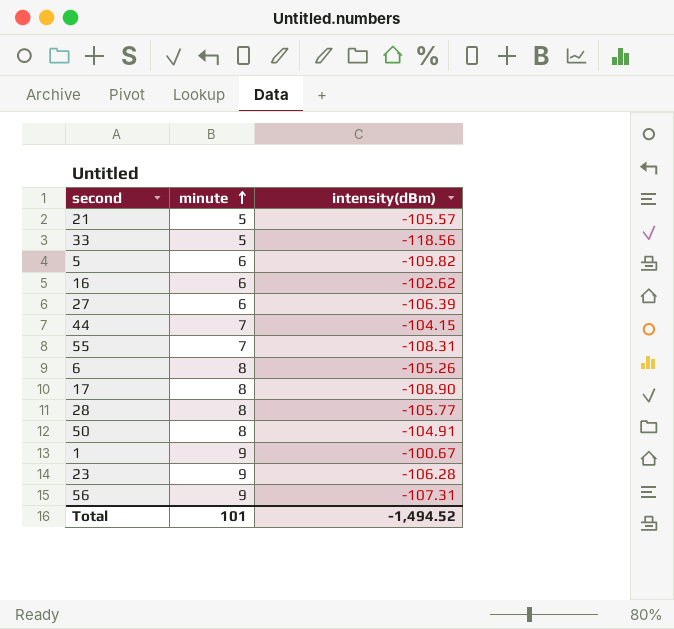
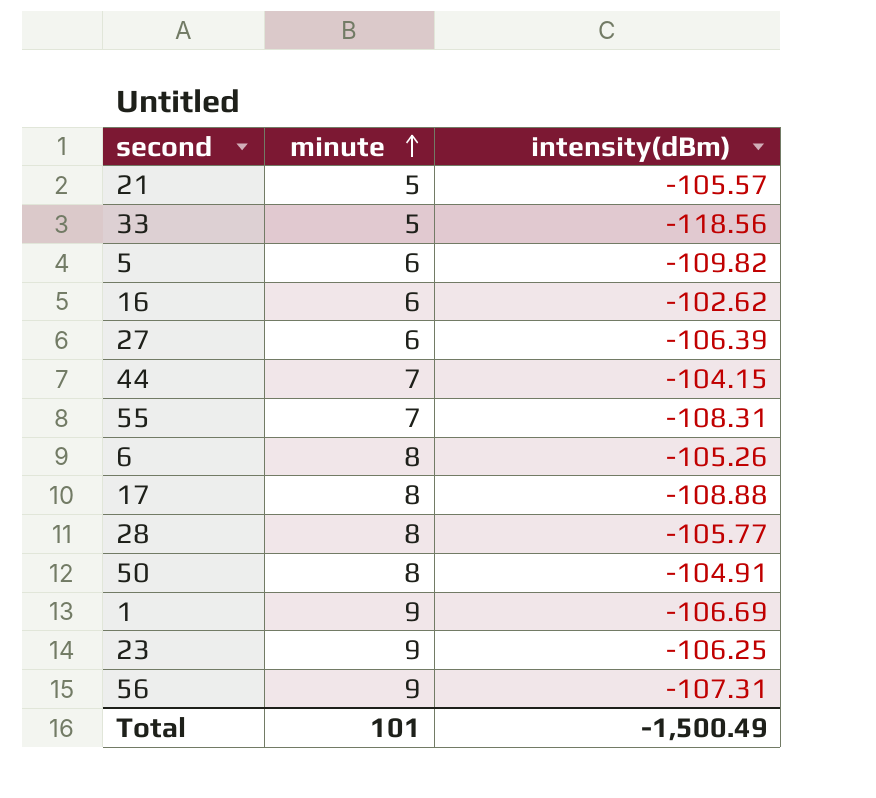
17 | intensity(dBm): -108.90 -> -108.88
1 | intensity(dBm): -100.67 -> -106.69
23 | intensity(dBm): -106.28 -> -106.25
Total | intensity(dBm): -1,494.52 -> -1,500.49

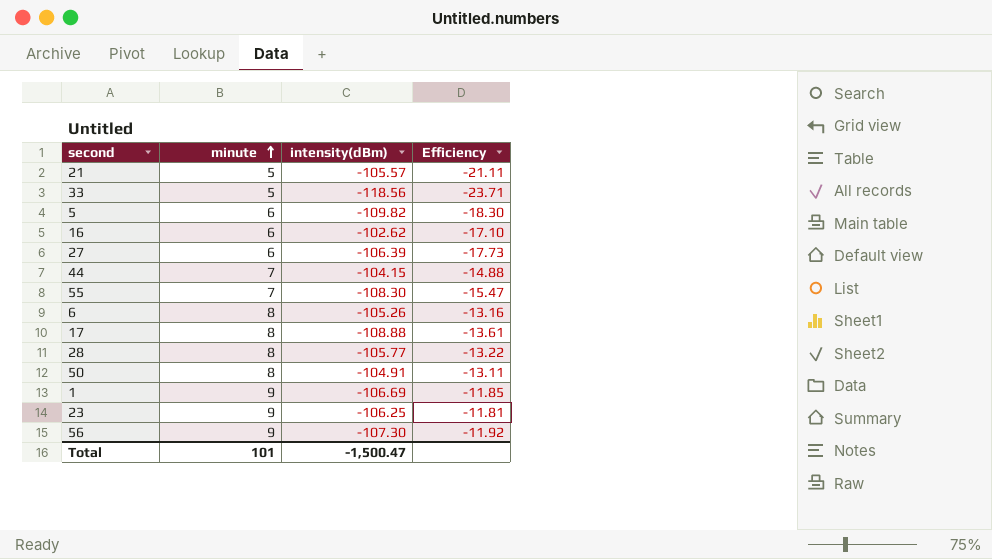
column Efficiency | formula: none -> [intensity(dBm)] / [minute]
55 | intensity(dBm): -108.31 -> -108.30
56 | intensity(dBm): -107.31 -> -107.30
Total | intensity(dBm): -1,500.49 -> -1,500.47

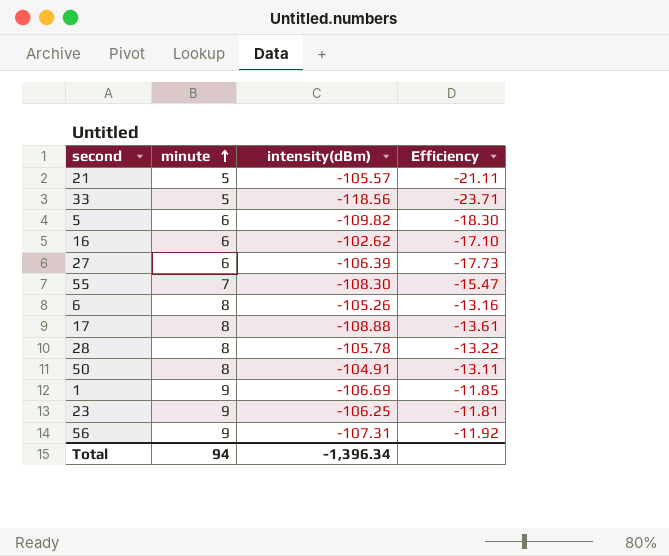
row 44: 7 | -104.15 | -14.88 -> none
28 | intensity(dBm): -105.77 -> -105.78
56 | intensity(dBm): -107.30 -> -107.31
Total | minute: 101 -> 94
Total | intensity(dBm): -1,500.47 -> -1,396.34

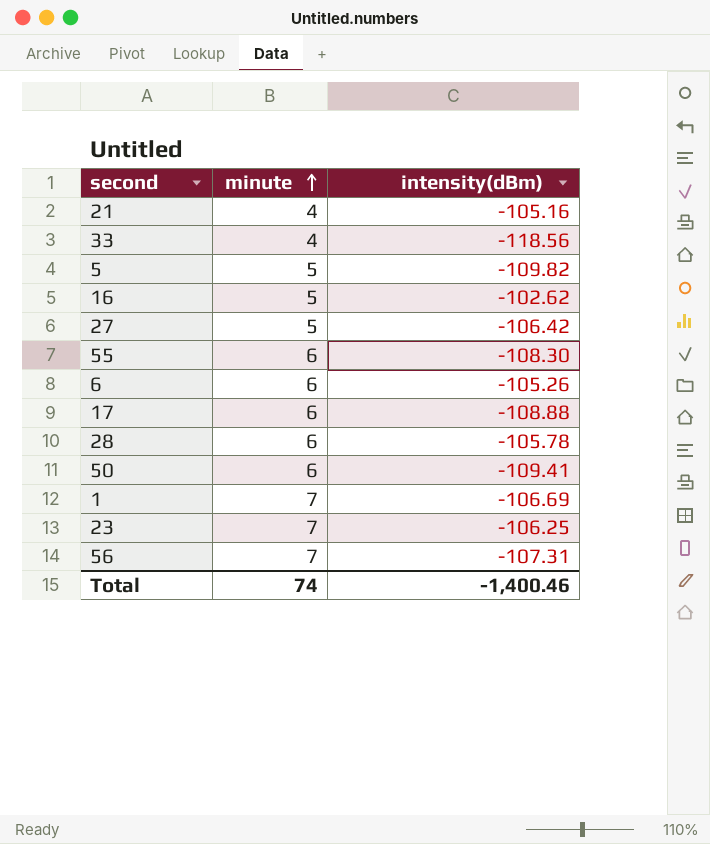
column Efficiency | formula: [intensity(dBm)] / [minute] -> none
21 | minute: 5 -> 4
21 | intensity(dBm): -105.57 -> -105.16
33 | minute: 5 -> 4
5 | minute: 6 -> 5
16 | minute: 6 -> 5
27 | minute: 6 -> 5
27 | intensity(dBm): -106.39 -> -106.42
55 | minute: 7 -> 6
6 | minute: 8 -> 6
17 | minute: 8 -> 6
28 | minute: 8 -> 6
50 | minute: 8 -> 6
50 | intensity(dBm): -104.91 -> -109.41
1 | minute: 9 -> 7
23 | minute: 9 -> 7
56 | minute: 9 -> 7
Total | minute: 94 -> 74
Total | intensity(dBm): -1,396.34 -> -1,400.46

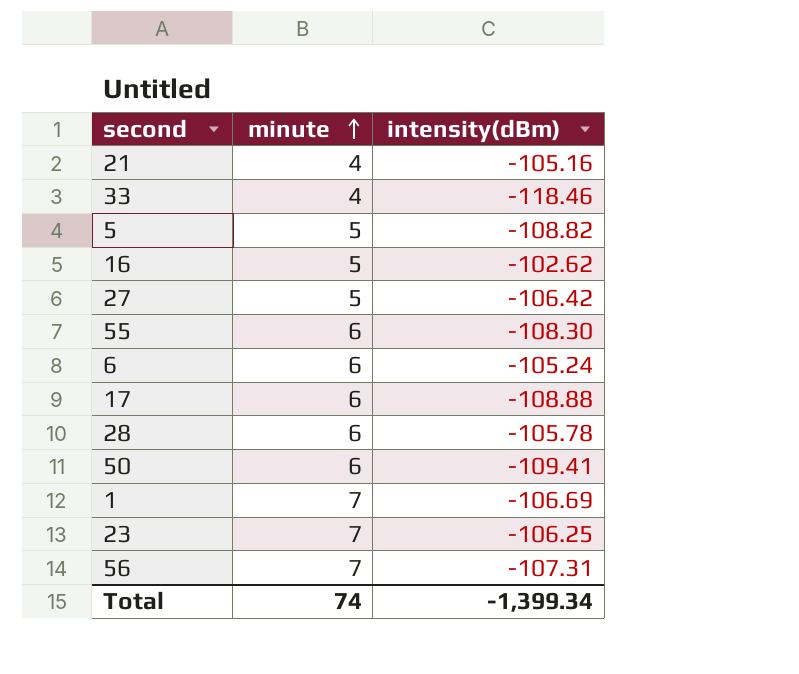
33 | intensity(dBm): -118.56 -> -118.46
5 | intensity(dBm): -109.82 -> -108.82
6 | intensity(dBm): -105.26 -> -105.24
Total | intensity(dBm): -1,400.46 -> -1,399.34

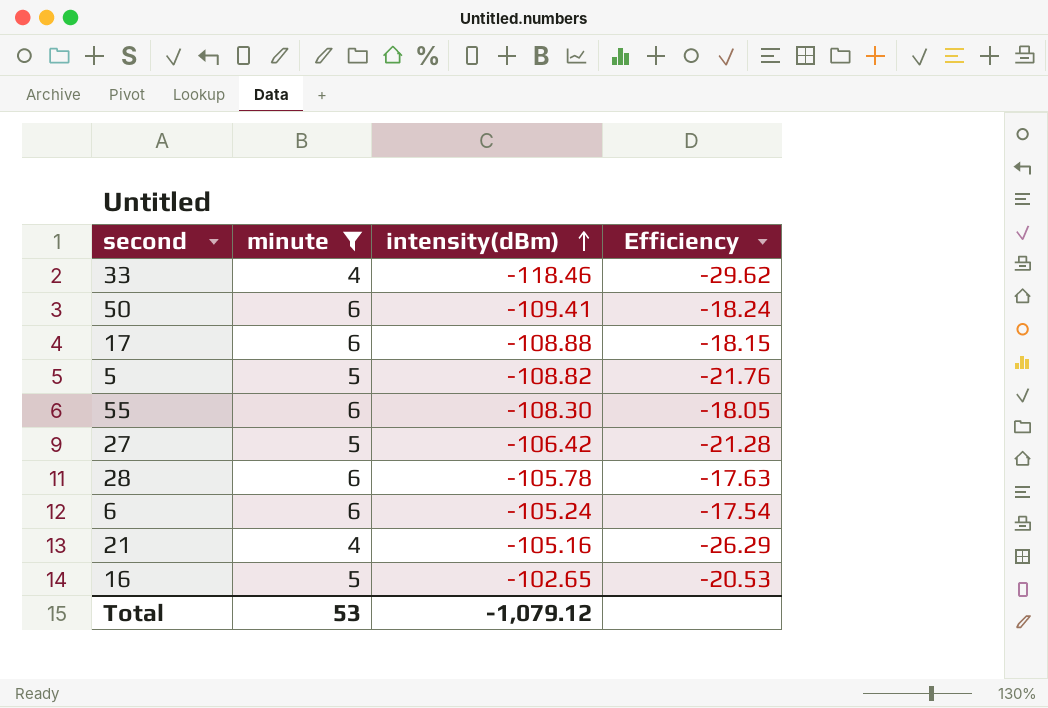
filter: none -> minute != 7
row order: minute ascending -> intensity(dBm) ascending
column Efficiency | formula: none -> [intensity(dBm)] / [minute]
16 | intensity(dBm): -102.62 -> -102.65
Total | minute: 74 -> 53
Total | intensity(dBm): -1,399.34 -> -1,079.12

